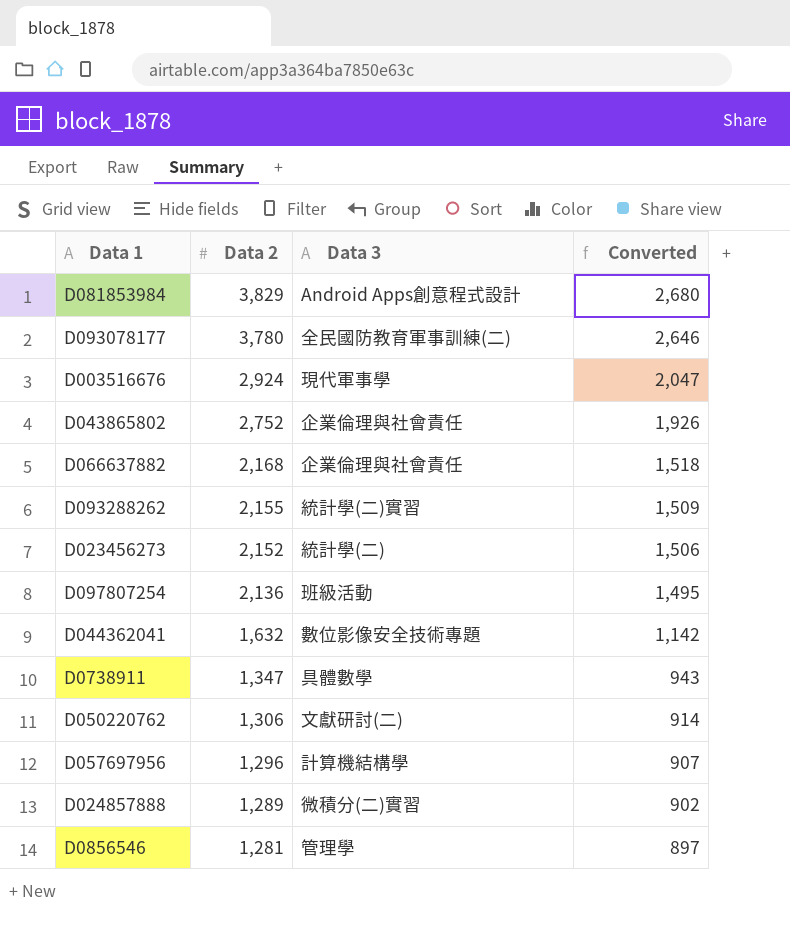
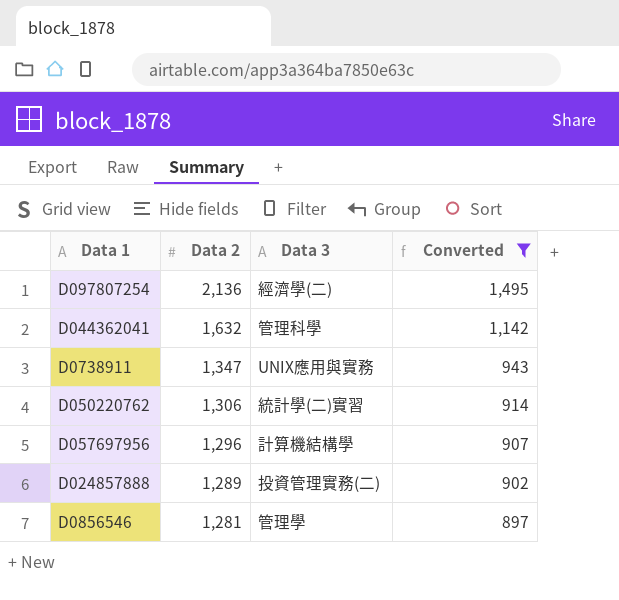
filter: none -> Converted <= 1,495
D097807254 | Data 3: 班級活動 -> 經濟學(二)
D044362041 | Data 3: 數位影像安全技術專題 -> 管理科學
D0738911 | Data 3: 具體數學 -> UNIX應用與實務
D050220762 | Data 3: 文獻研討(二) -> 統計學(二)實習
D024857888 | Data 3: 微積分(二)實習 -> 投資管理實務(二)

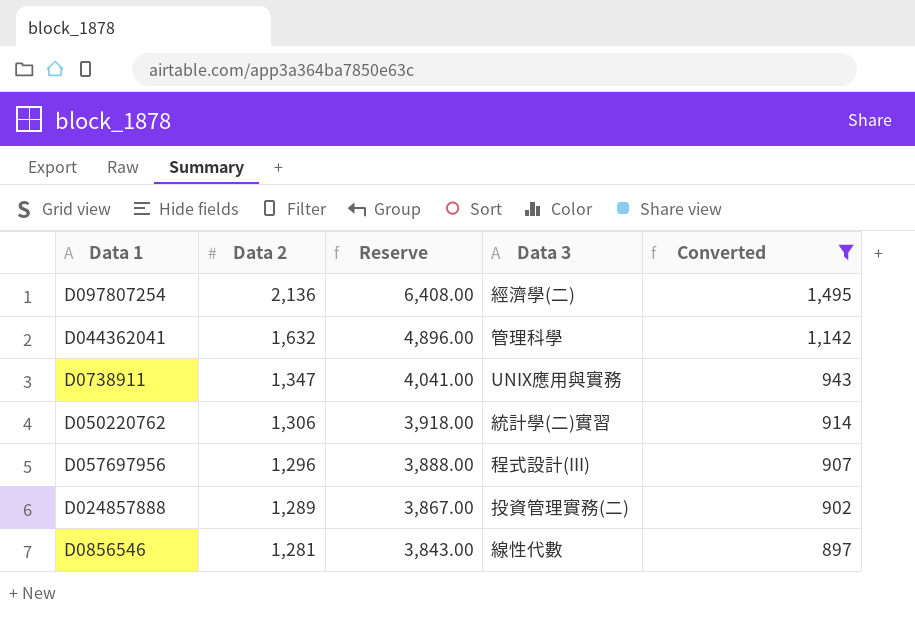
column Reserve | formula: none -> [Data 2] * 3
D057697956 | Data 3: 計算機結構學 -> 程式設計(III)
D0856546 | Data 3: 管理學 -> 線性代數

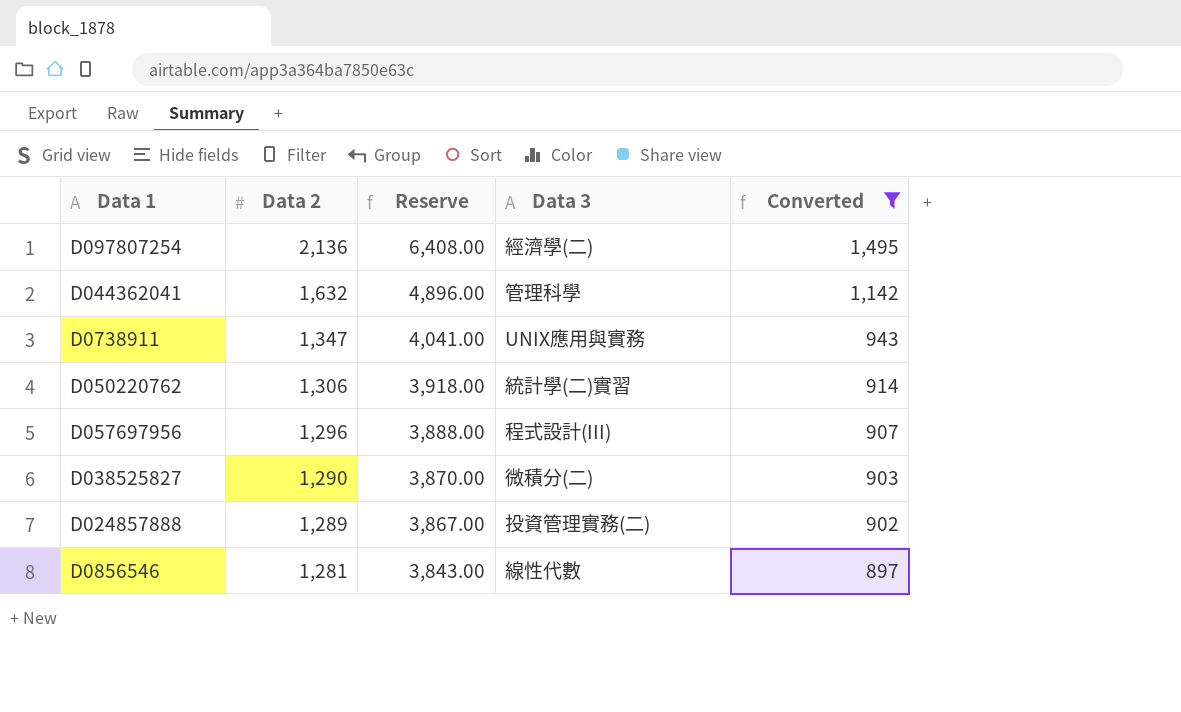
row D038525827: none -> 1,290 | 3,870.00 | 微積分(二) | 903

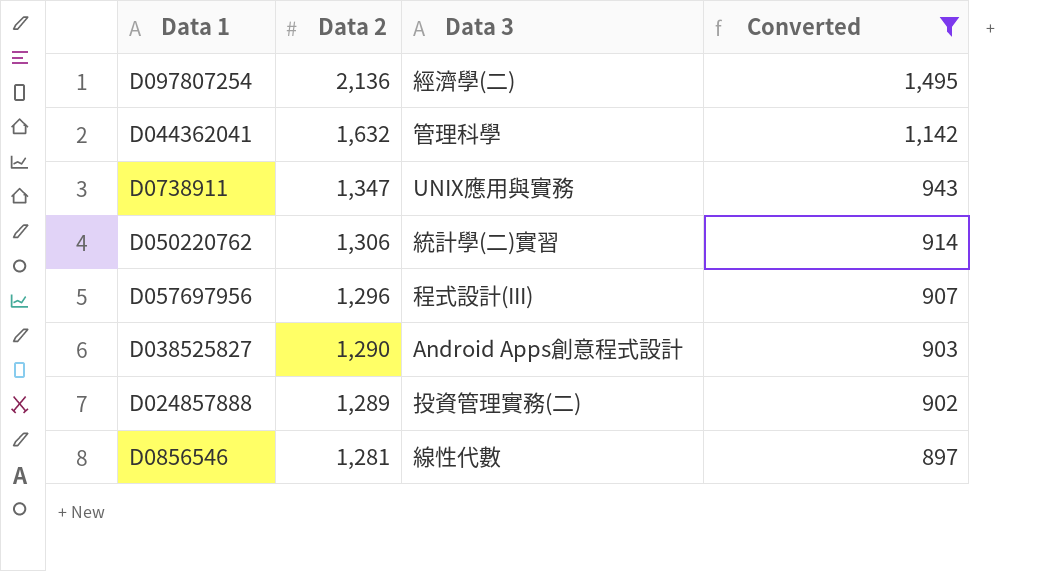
column Reserve | formula: [Data 2] * 3 -> none
D038525827 | Data 3: 微積分(二) -> Android Apps創意程式設計

